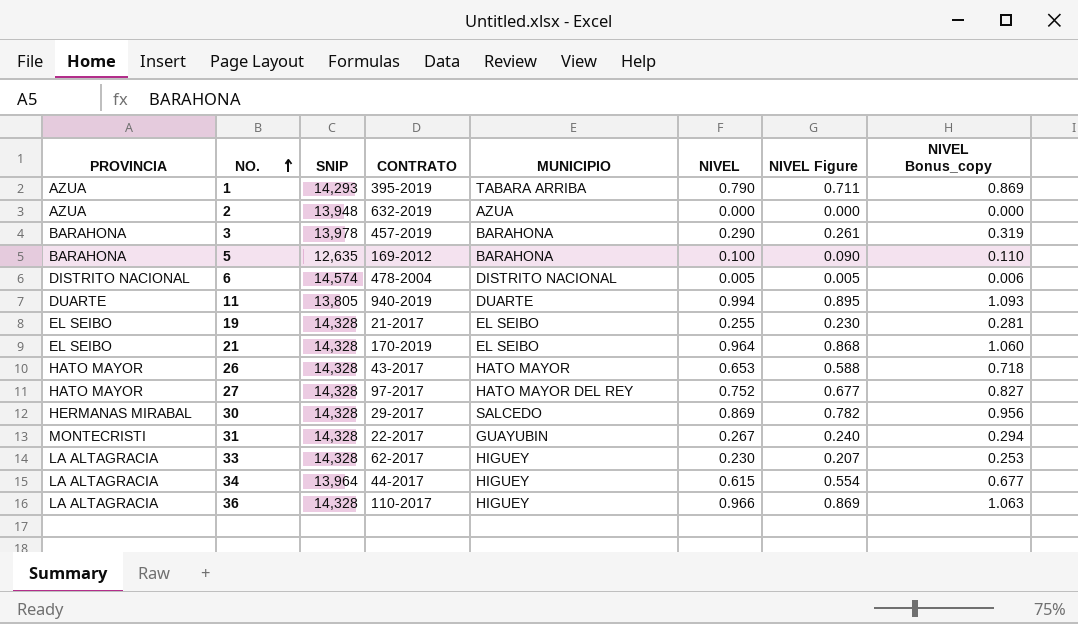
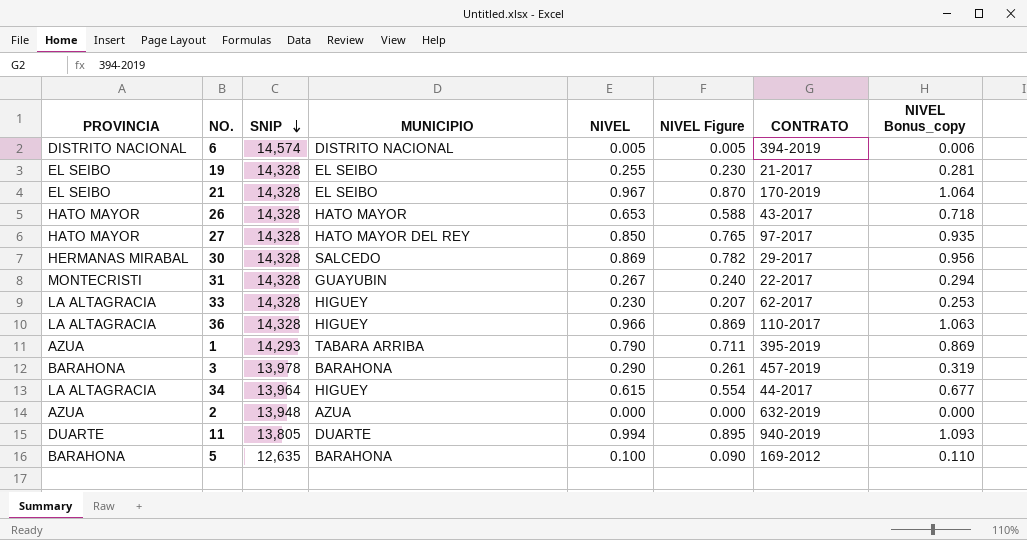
row order: NO. ascending -> SNIP descending
column CONTRATO | position: 4 -> 7
6 | CONTRATO: 478-2004 -> 394-2019
21 | NIVEL: 0.964 -> 0.967
21 | NIVEL Figure: 0.868 -> 0.870
21 | NIVEL Bonus_copy: 1.060 -> 1.064
27 | NIVEL: 0.752 -> 0.850
27 | NIVEL Figure: 0.677 -> 0.765
27 | NIVEL Bonus_copy: 0.827 -> 0.935

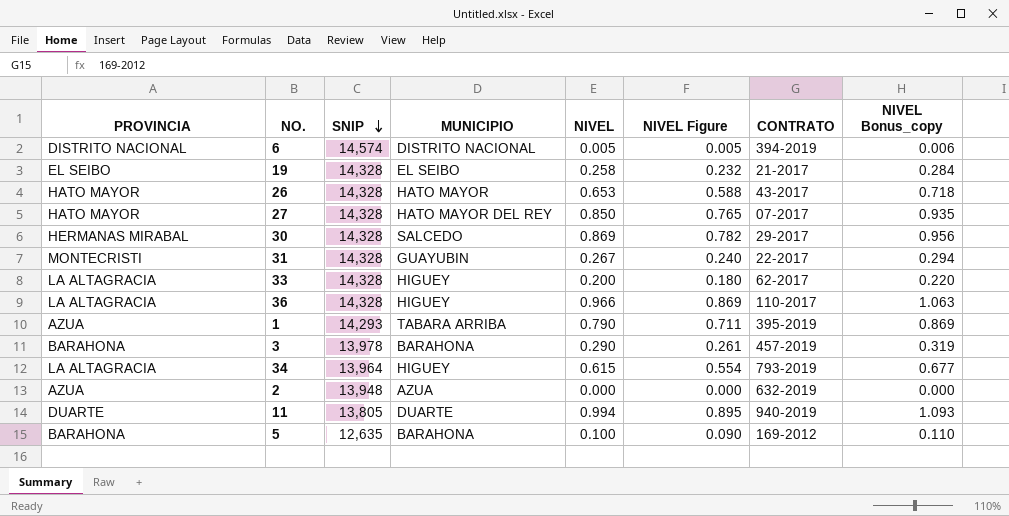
row 21: EL SEIBO | 14,328 | EL SEIBO | 0.967 | 0.870 | 170-2019 | 1.064 -> none
19 | NIVEL: 0.255 -> 0.258
19 | NIVEL Figure: 0.230 -> 0.232
19 | NIVEL Bonus_copy: 0.281 -> 0.284
27 | CONTRATO: 97-2017 -> 07-2017
33 | NIVEL: 0.230 -> 0.200
33 | NIVEL Figure: 0.207 -> 0.180
33 | NIVEL Bonus_copy: 0.253 -> 0.220
34 | CONTRATO: 44-2017 -> 793-2019

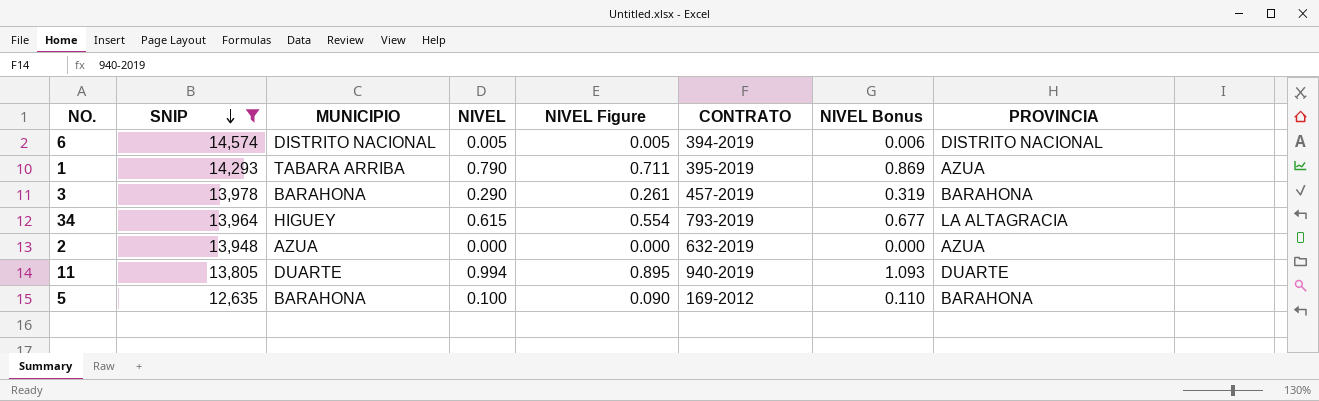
filter: none -> SNIP != 14,328
column name: NIVEL Bonus_copy -> NIVEL Bonus
column PROVINCIA | position: 1 -> 8

